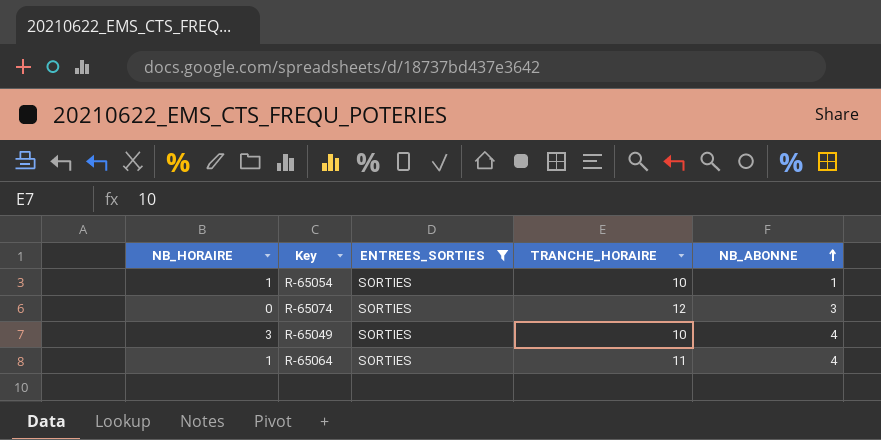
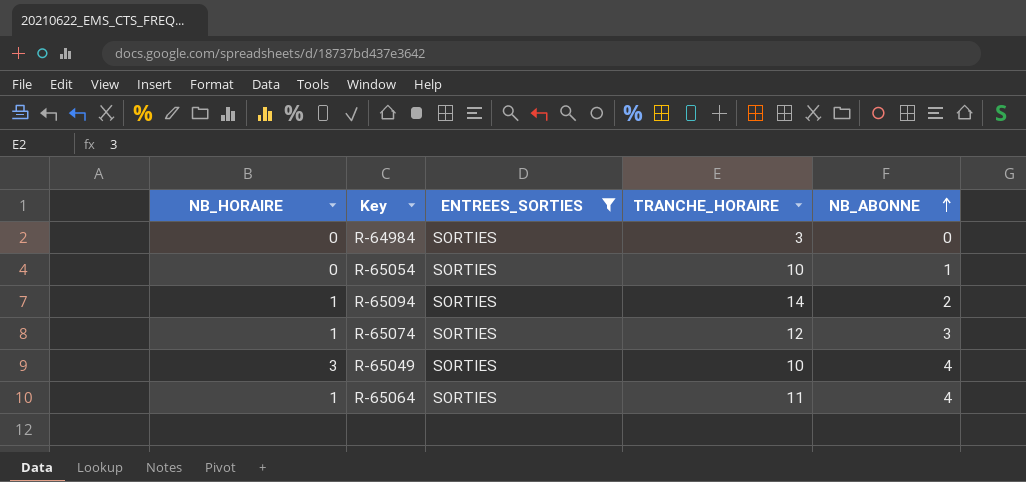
row R-64984: none -> 0 | SORTIES | 3 | 0
R-65054 | NB_HORAIRE: 1 -> 0
row R-65094: none -> 1 | SORTIES | 14 | 2
R-65074 | NB_HORAIRE: 0 -> 1

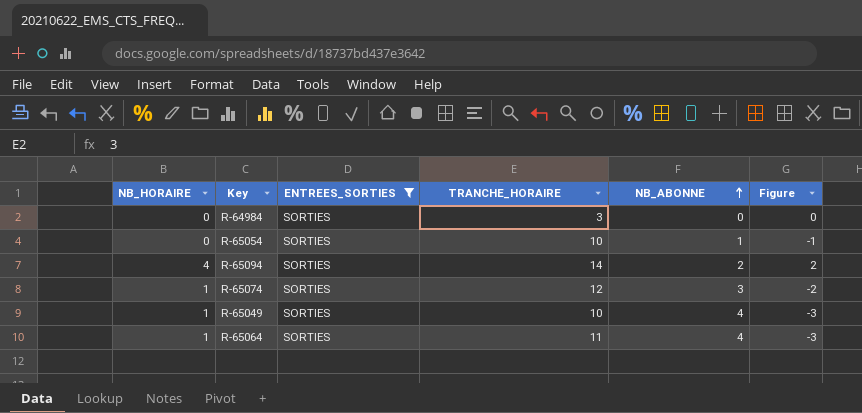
column Figure | formula: none -> [NB_HORAIRE] - [NB_ABONNE]
R-65094 | NB_HORAIRE: 1 -> 4
R-65049 | NB_HORAIRE: 3 -> 1

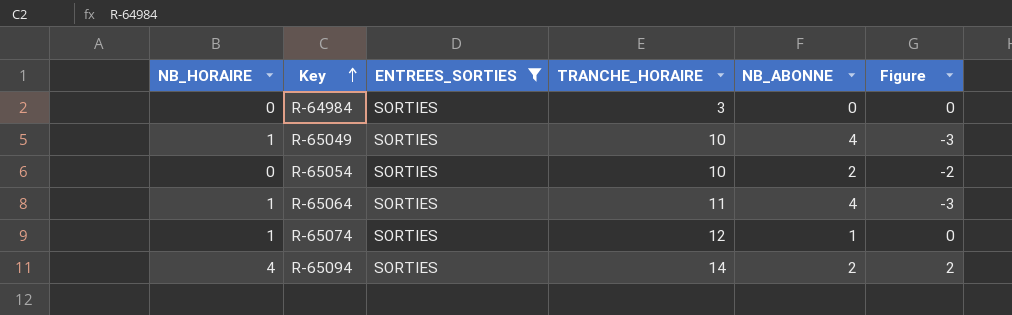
row order: NB_ABONNE ascending -> Key ascending
R-65054 | NB_ABONNE: 1 -> 2
R-65054 | Figure: -1 -> -2
R-65074 | NB_ABONNE: 3 -> 1
R-65074 | Figure: -2 -> 0

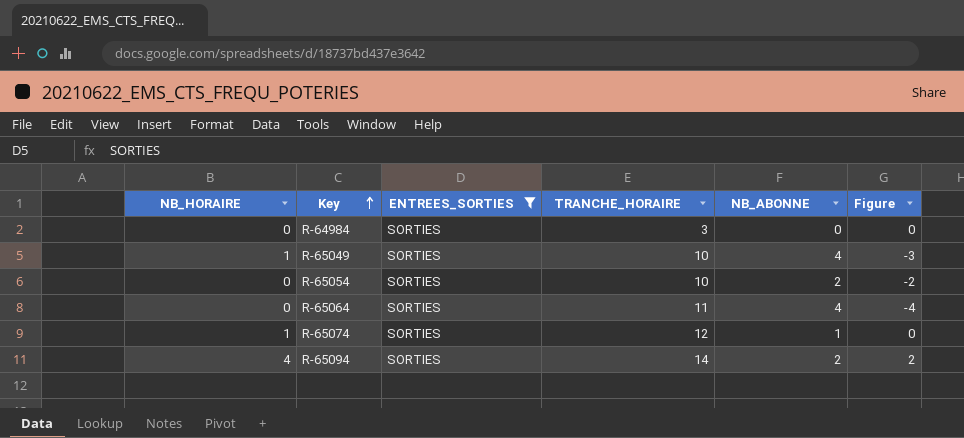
R-65064 | NB_HORAIRE: 1 -> 0
R-65064 | Figure: -3 -> -4

